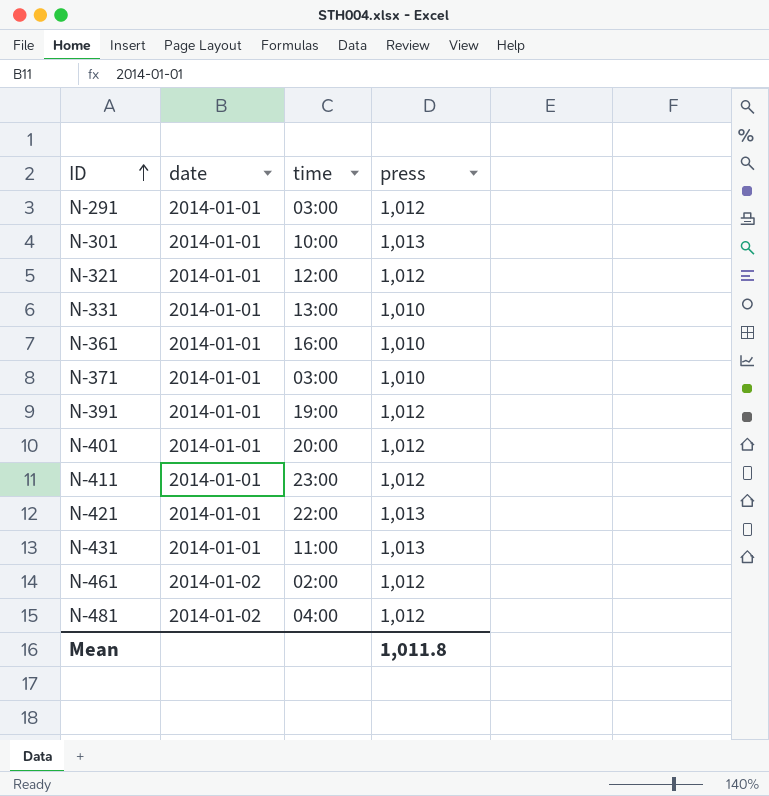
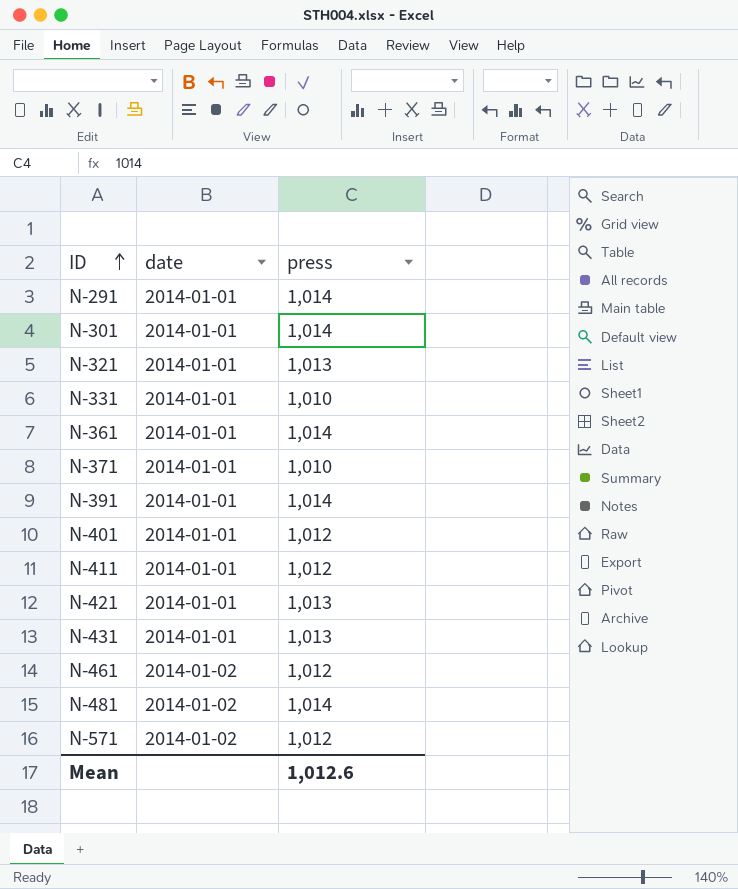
column time | position: 3 -> none
N-291 | press: 1,012 -> 1,014
N-301 | press: 1,013 -> 1,014
N-321 | press: 1,012 -> 1,013
N-361 | press: 1,010 -> 1,014
N-391 | press: 1,012 -> 1,014
N-481 | press: 1,012 -> 1,014
row N-571: none -> 2014-01-02 | 1,012
Mean | press: 1,011.8 -> 1,012.6

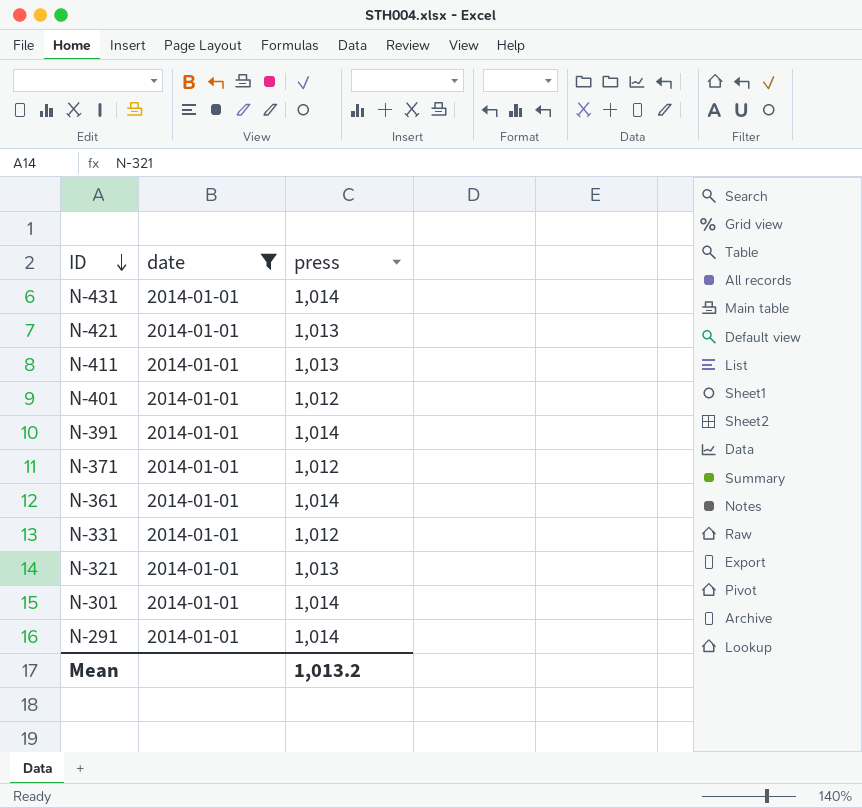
filter: none -> date = 2014-01-01
row order: ID ascending -> ID descending
N-431 | press: 1,013 -> 1,014
N-411 | press: 1,012 -> 1,013
N-371 | press: 1,010 -> 1,012
N-331 | press: 1,010 -> 1,012
Mean | press: 1,012.6 -> 1,013.2

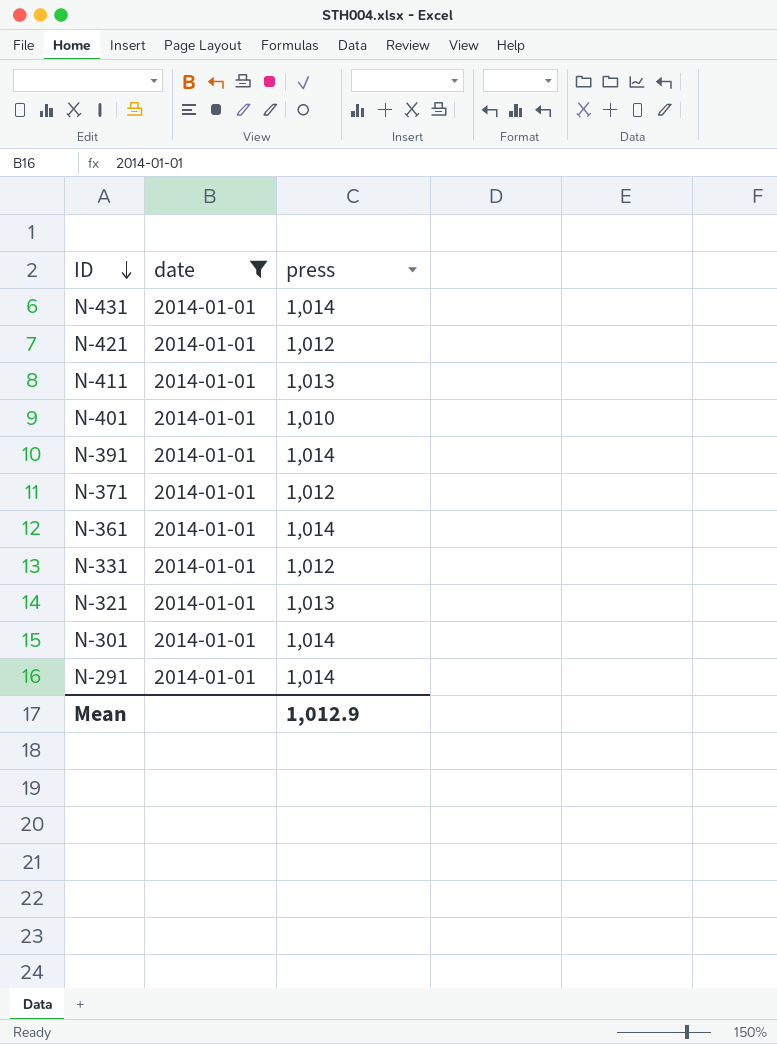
N-421 | press: 1,013 -> 1,012
N-401 | press: 1,012 -> 1,010
Mean | press: 1,013.2 -> 1,012.9

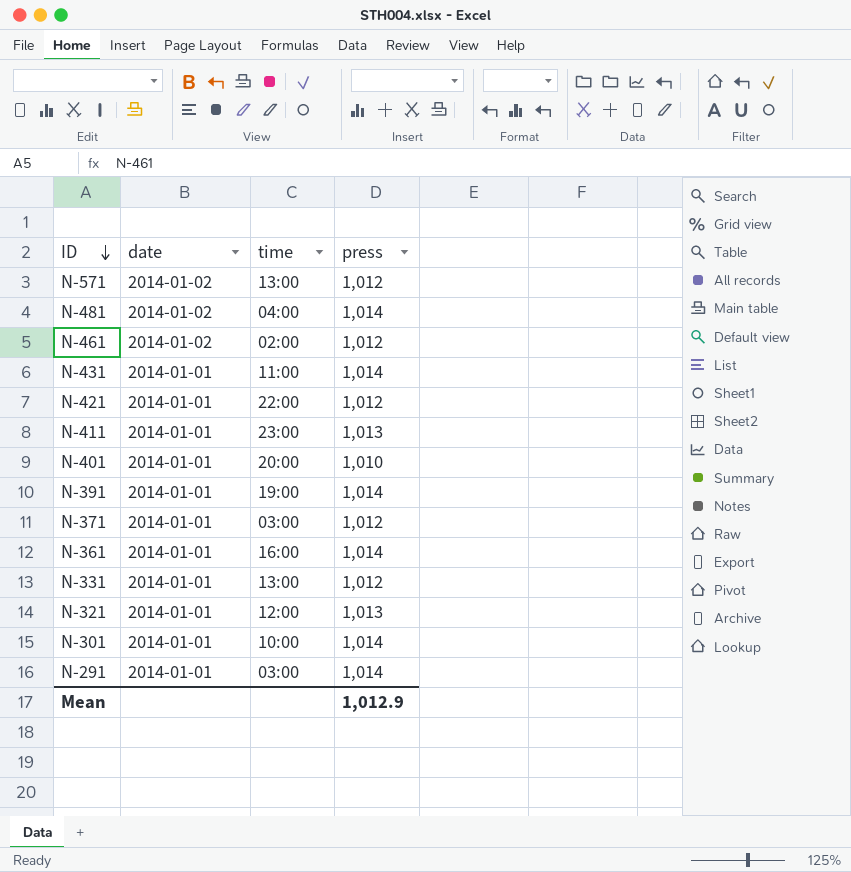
filter: date = 2014-01-01 -> none
column time | position: none -> 3

